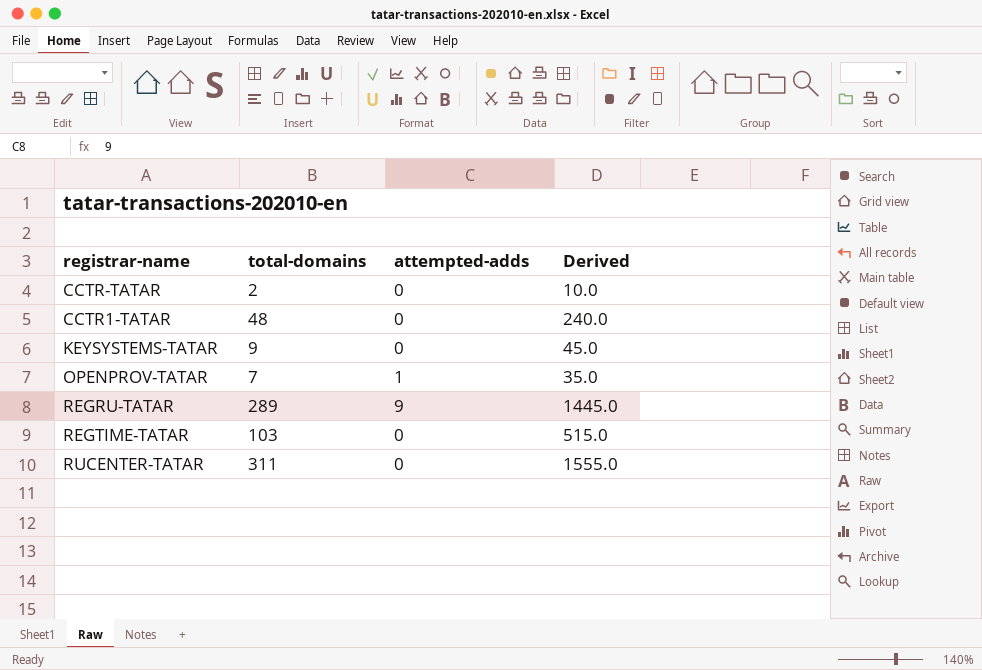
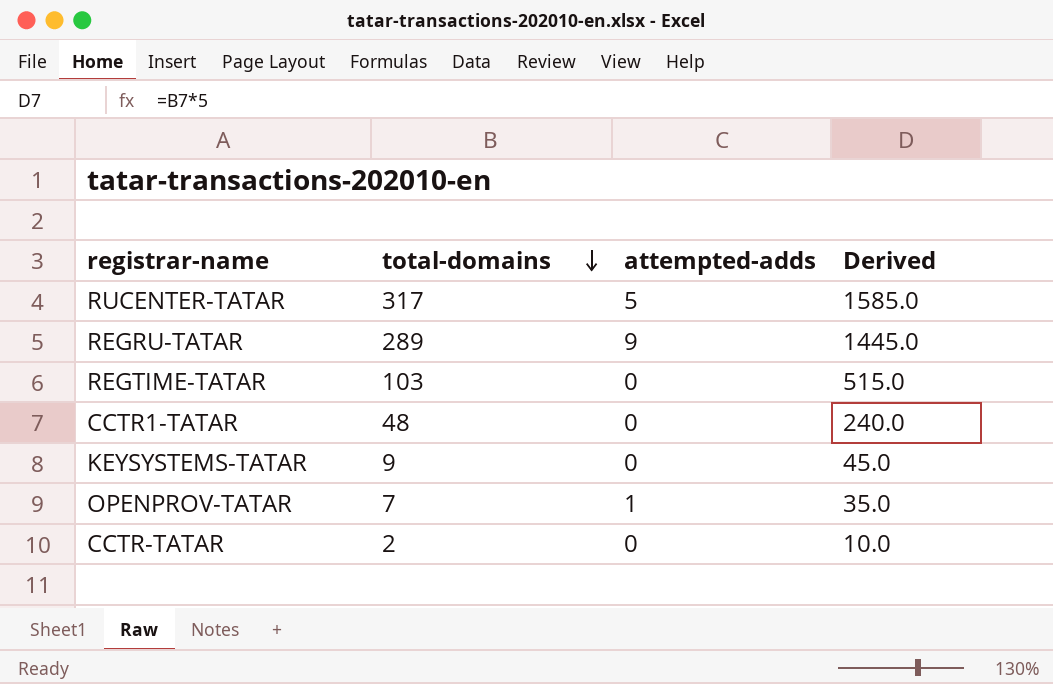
row order: none -> total-domains descending
RUCENTER-TATAR | total-domains: 311 -> 317
RUCENTER-TATAR | attempted-adds: 0 -> 5
RUCENTER-TATAR | Derived: 1555.0 -> 1585.0

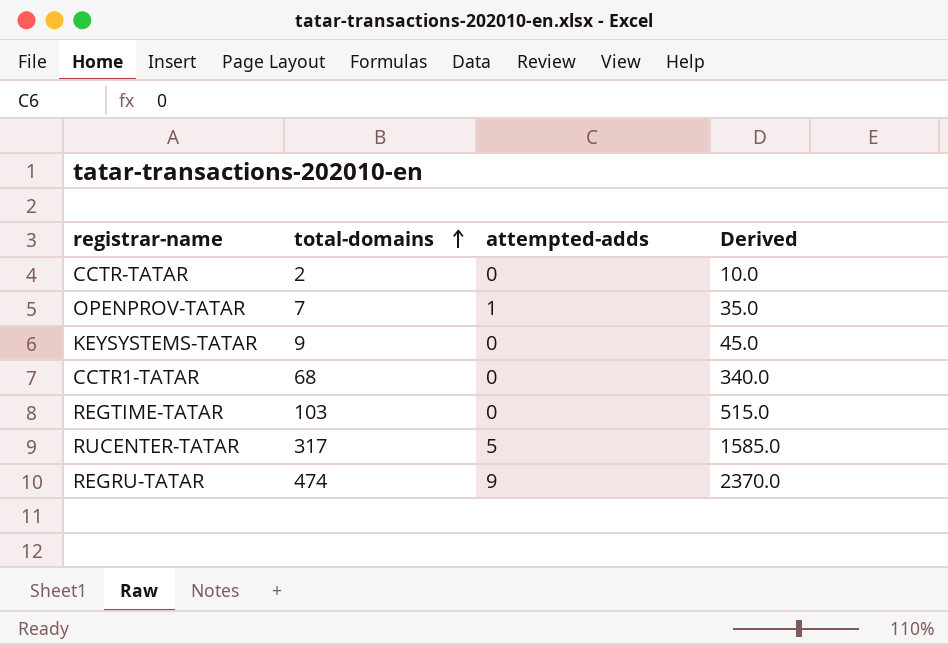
row order: total-domains descending -> total-domains ascending
CCTR1-TATAR | total-domains: 48 -> 68
CCTR1-TATAR | Derived: 240.0 -> 340.0
REGRU-TATAR | total-domains: 289 -> 474
REGRU-TATAR | Derived: 1445.0 -> 2370.0

